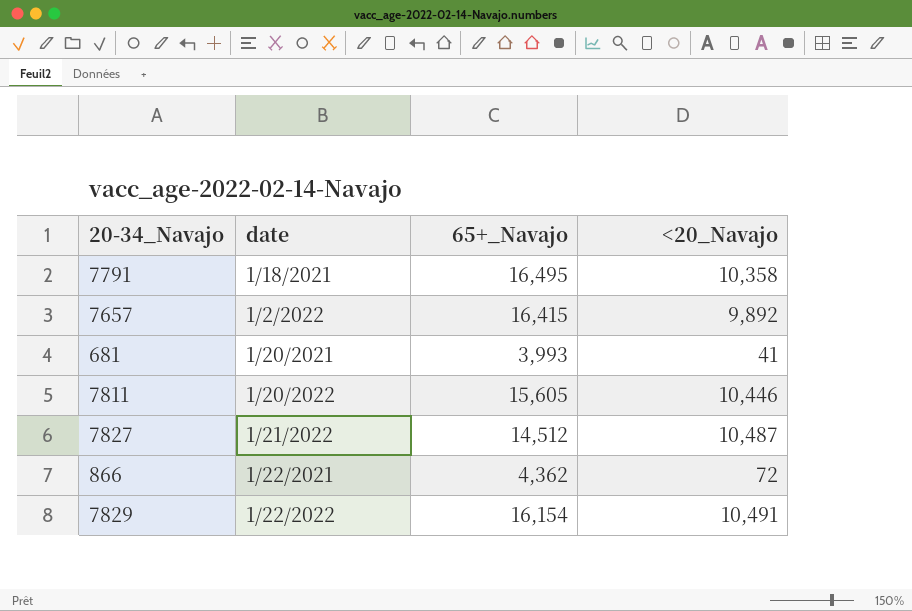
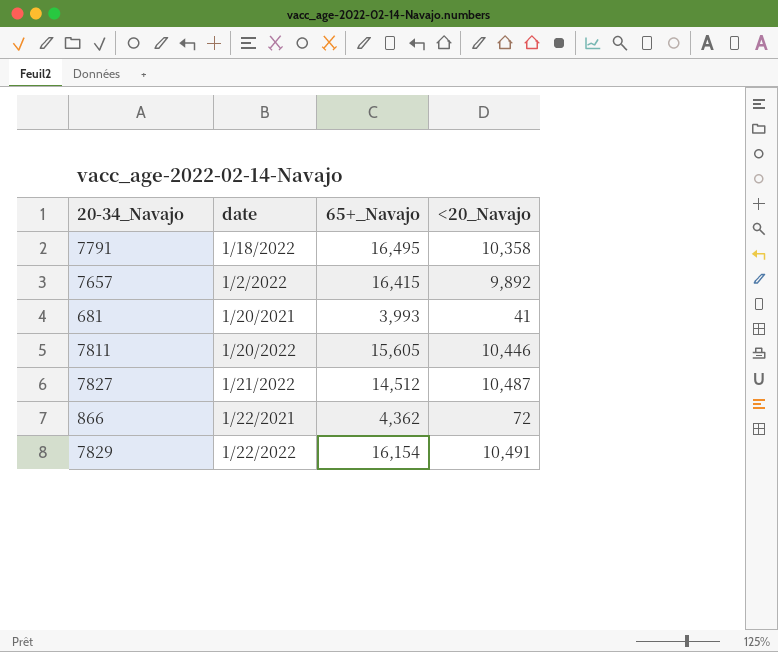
7791 | date: 1/18/2021 -> 1/18/2022

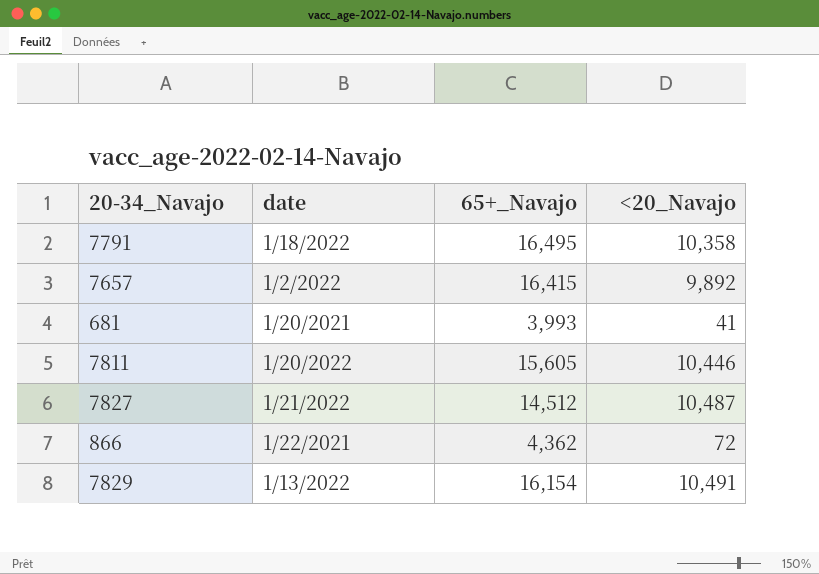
7829 | date: 1/22/2022 -> 1/13/2022

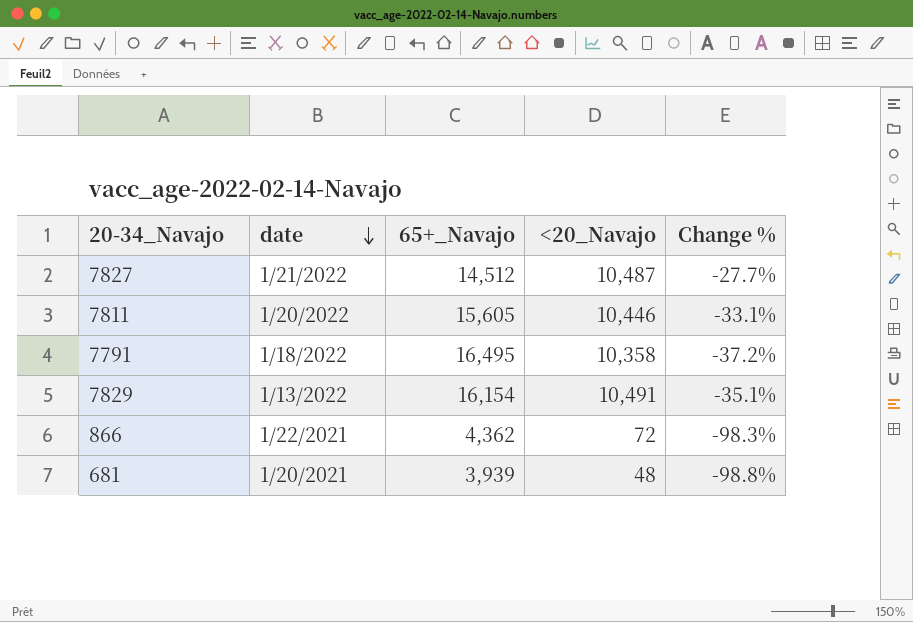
row order: none -> date descending
column Change % | formula: none -> ([<20_Navajo] - [65+_Navajo]) / [65+_Navajo]
row 7657: 1/2/2022 | 16,415 | 9,892 -> none
681 | 65+_Navajo: 3,993 -> 3,939
681 | <20_Navajo: 41 -> 48

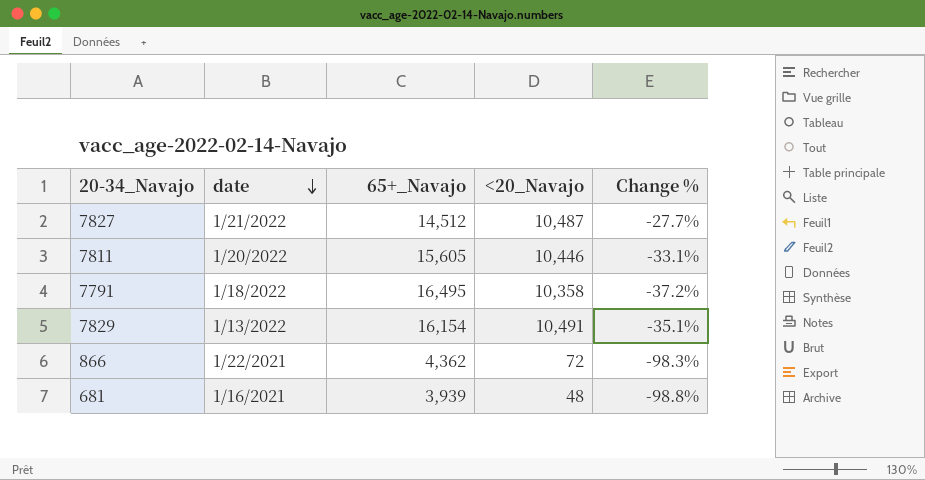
681 | date: 1/20/2021 -> 1/16/2021

